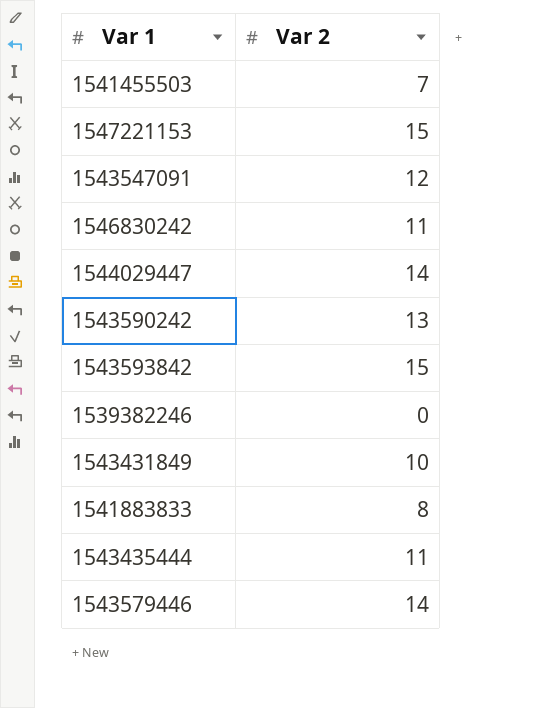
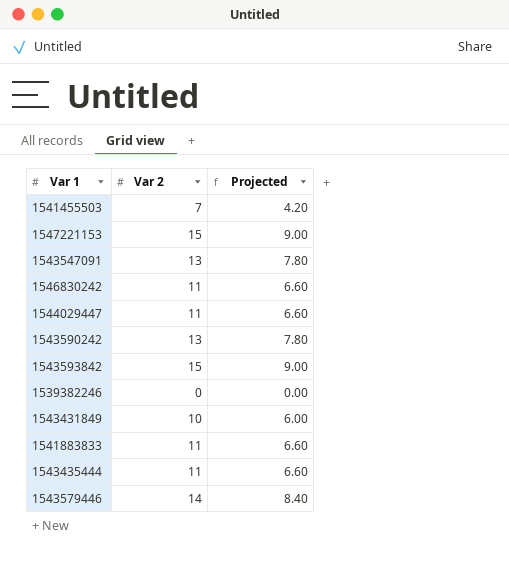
column Projected | formula: none -> [Var 2] * 0.6
1543547091 | Var 2: 12 -> 13
1544029447 | Var 2: 14 -> 11
1541883833 | Var 2: 8 -> 11

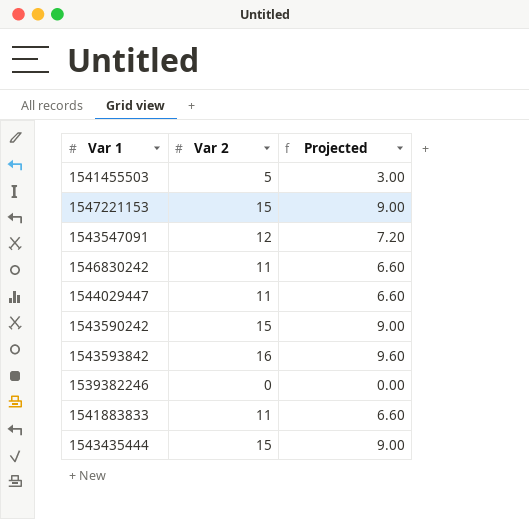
row 1543431849: 10 | 6.00 -> none
row 1543579446: 14 | 8.40 -> none
1541455503 | Var 2: 7 -> 5
1541455503 | Projected: 4.20 -> 3.00
1543547091 | Var 2: 13 -> 12
1543547091 | Projected: 7.80 -> 7.20
1543590242 | Var 2: 13 -> 15
1543590242 | Projected: 7.80 -> 9.00
1543593842 | Var 2: 15 -> 16
1543593842 | Projected: 9.00 -> 9.60
1543435444 | Var 2: 11 -> 15
1543435444 | Projected: 6.60 -> 9.00

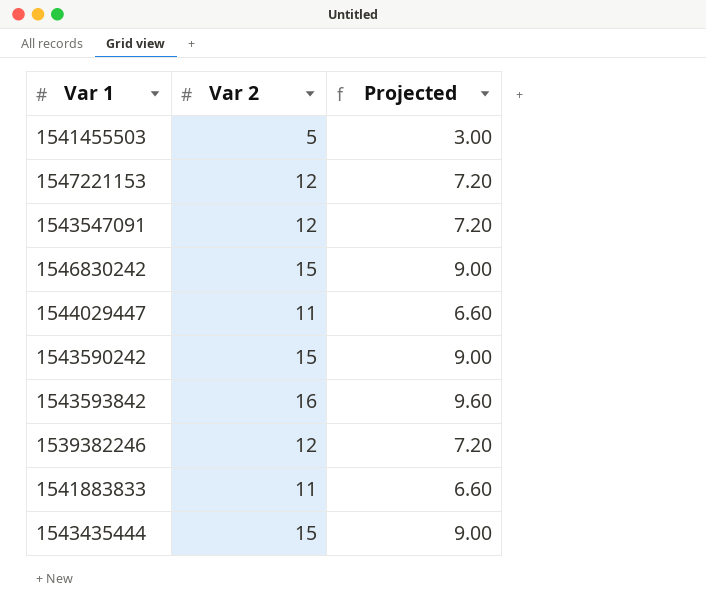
1547221153 | Var 2: 15 -> 12
1547221153 | Projected: 9.00 -> 7.20
1546830242 | Var 2: 11 -> 15
1546830242 | Projected: 6.60 -> 9.00
1539382246 | Var 2: 0 -> 12
1539382246 | Projected: 0.00 -> 7.20

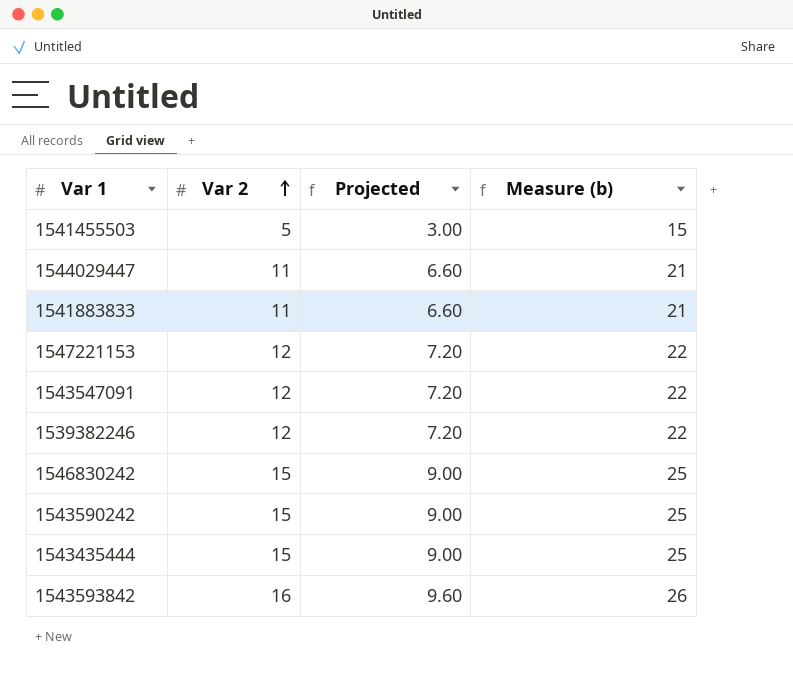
row order: none -> Var 2 ascending
column Measure (b) | formula: none -> [Var 2] + 10

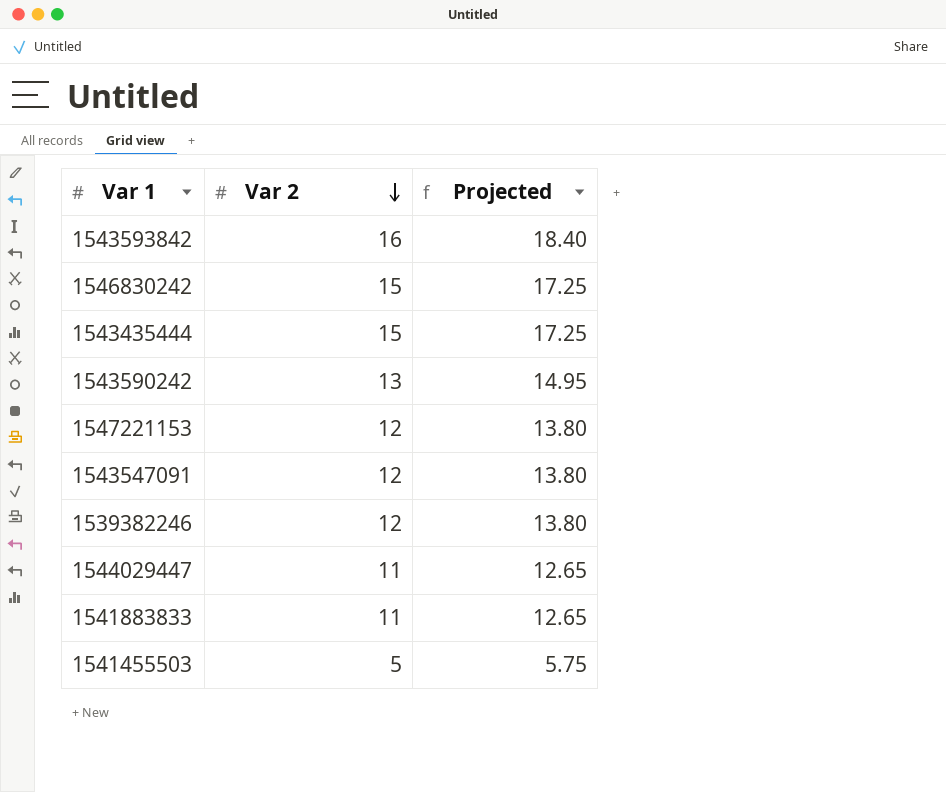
row order: Var 2 ascending -> Var 2 descending
column Measure (b) | formula: [Var 2] + 10 -> none
column Projected | formula: [Var 2] * 0.6 -> [Var 2] * 1.15
1543590242 | Var 2: 15 -> 13

